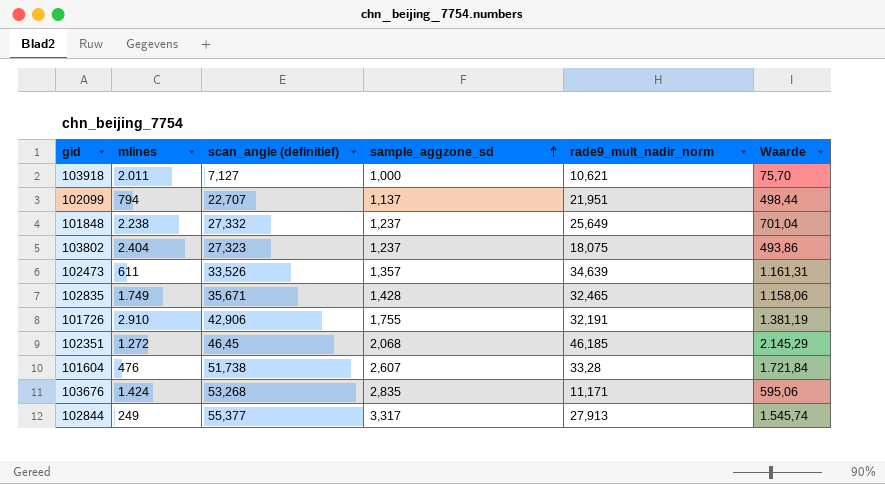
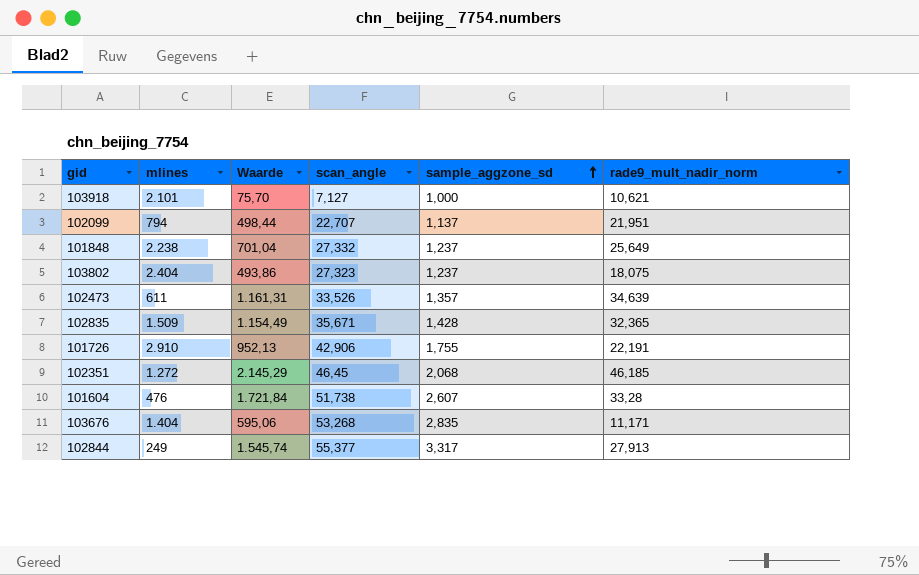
column Waarde | position: 6 -> 3
column name: scan_angle (definitief) -> scan_angle
103918 | mlines: 2.011 -> 2.101
102835 | mlines: 1.749 -> 1.509
102835 | Waarde: 1.158,06 -> 1.154,49
102835 | rade9_mult_nadir_norm: 32,465 -> 32,365
101726 | Waarde: 1.381,19 -> 952,13
101726 | rade9_mult_nadir_norm: 32,191 -> 22,191
103676 | mlines: 1.424 -> 1.404

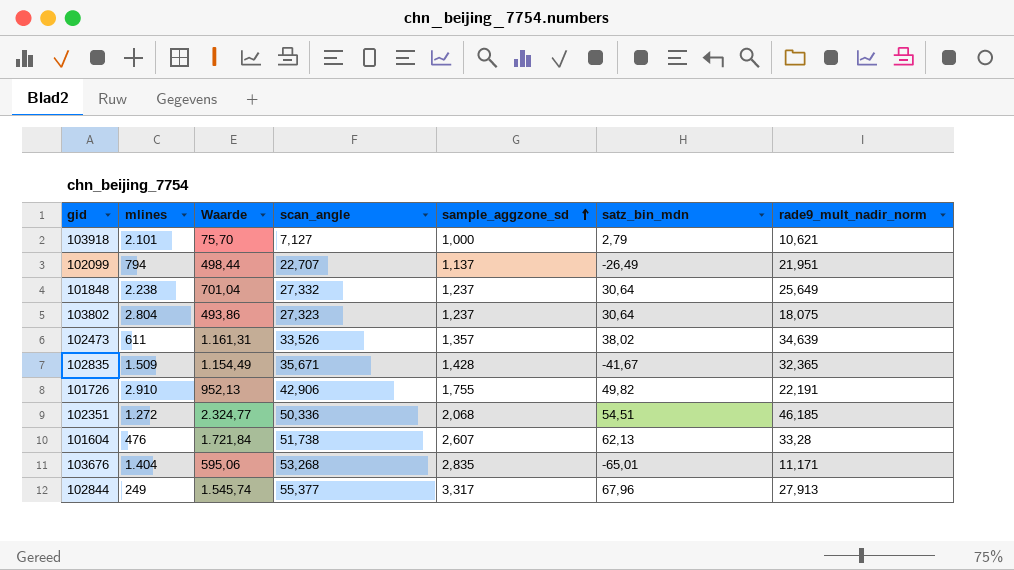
column satz_bin_mdn | position: none -> 6
103802 | mlines: 2.404 -> 2.804
102351 | Waarde: 2.145,29 -> 2.324,77
102351 | scan_angle: 46,45 -> 50,336

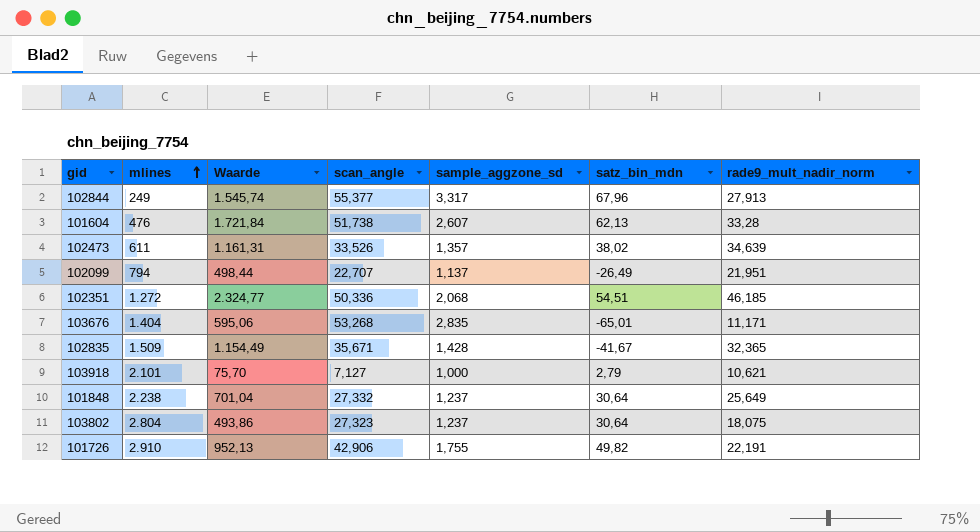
row order: sample_aggzone_sd ascending -> mlines ascending

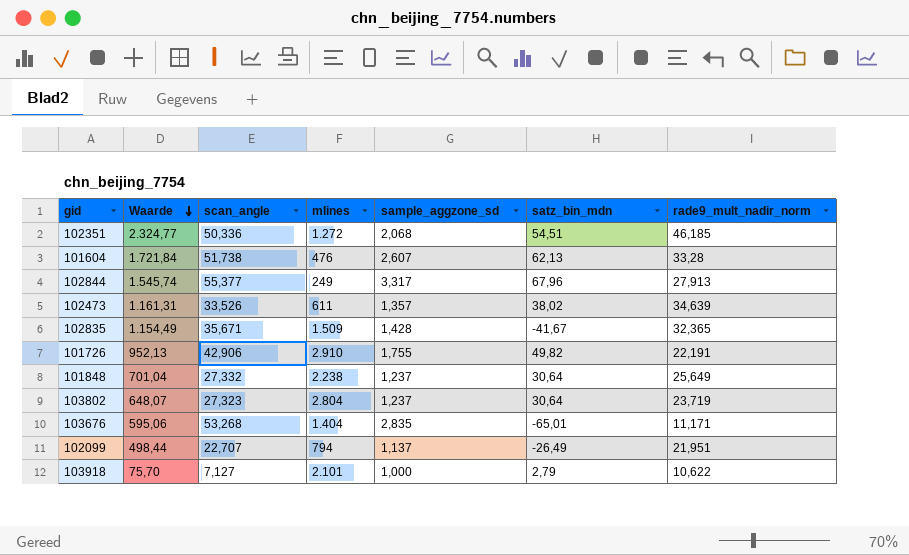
row order: mlines ascending -> Waarde descending
column mlines | position: 2 -> 4
103802 | Waarde: 493,86 -> 648,07
103802 | rade9_mult_nadir_norm: 18,075 -> 23,719
103918 | rade9_mult_nadir_norm: 10,621 -> 10,622

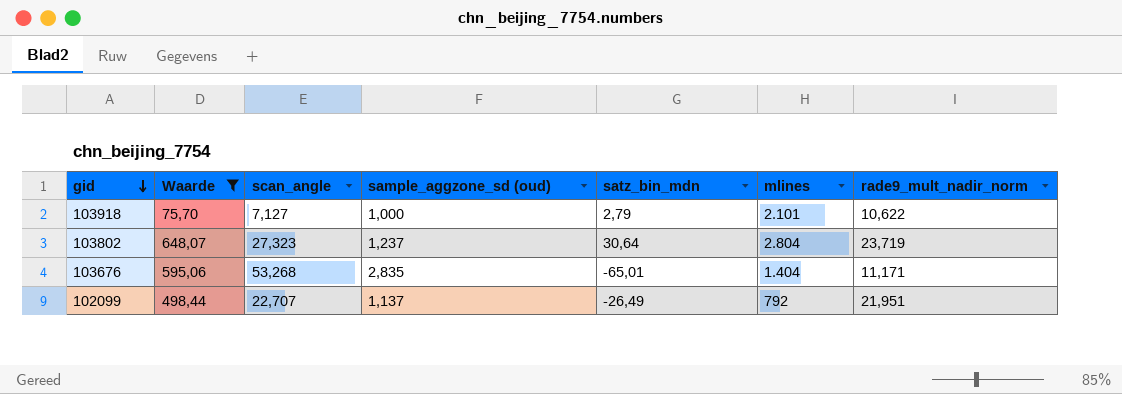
filter: none -> Waarde <= 648,07
row order: Waarde descending -> gid descending
column name: sample_aggzone_sd -> sample_aggzone_sd (oud)
column mlines | position: 4 -> 6
102099 | mlines: 794 -> 792

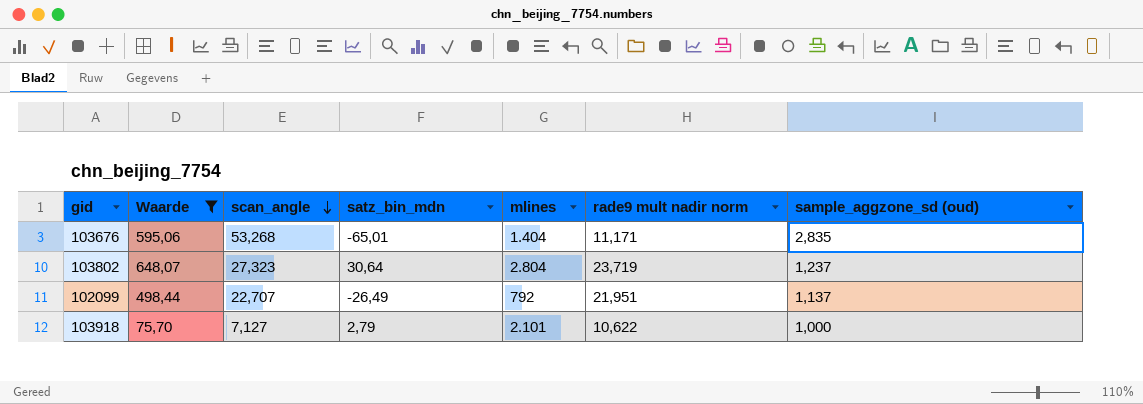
row order: gid descending -> scan_angle descending
column name: rade9_mult_nadir_norm -> rade9 mult nadir norm
column sample_aggzone_sd (oud) | position: 4 -> 7

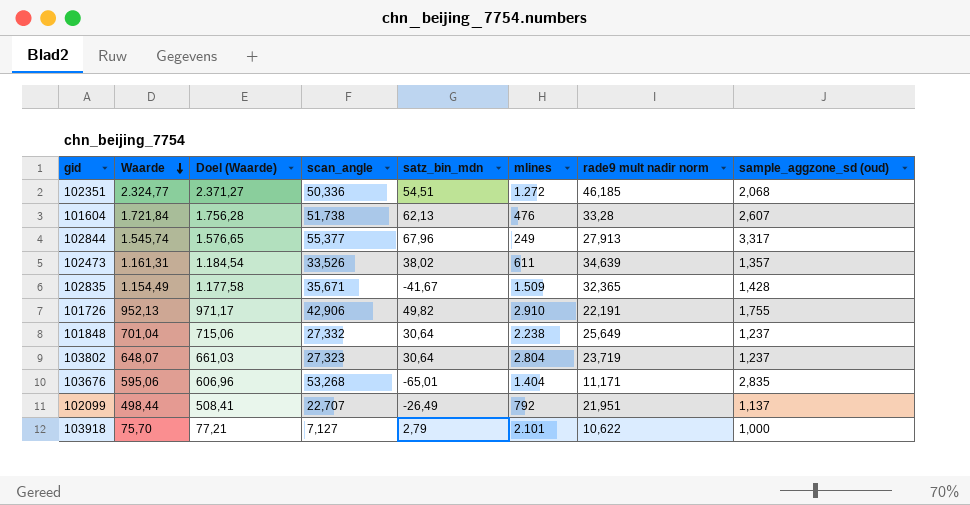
filter: Waarde <= 648,07 -> none
row order: scan_angle descending -> Waarde descending
column Doel (Waarde) | formula: none -> [Waarde] * 1,02

